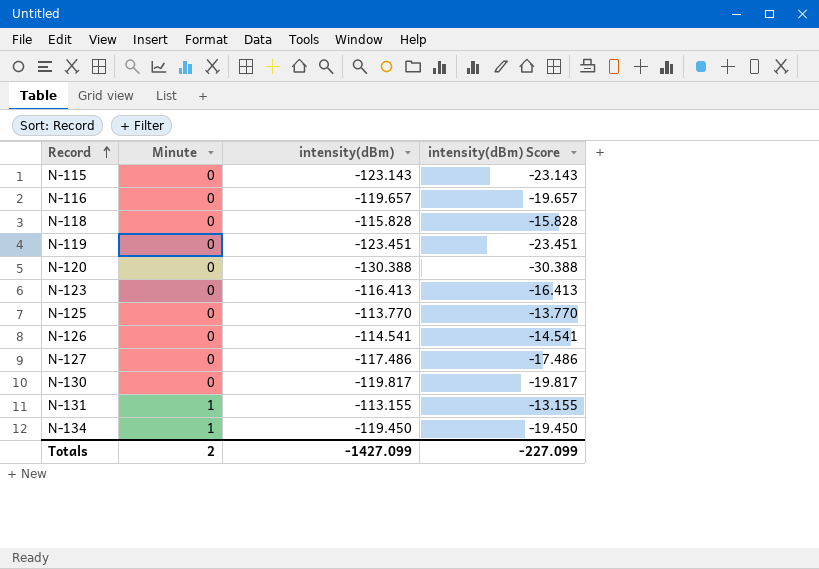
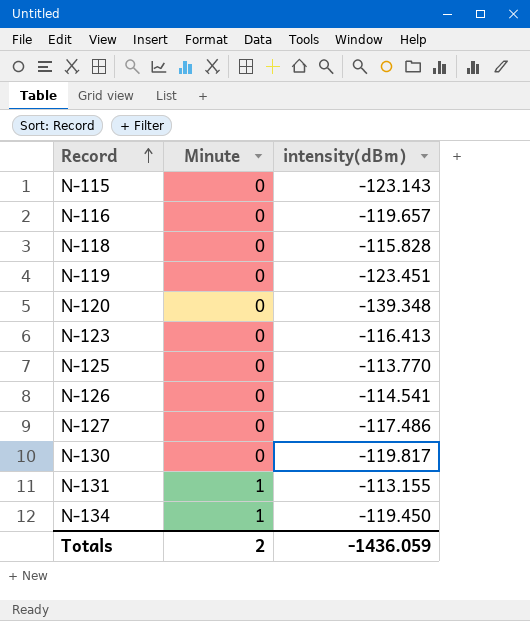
column intensity(dBm) Score | formula: [intensity(dBm)] + 100 -> none
N-120 | intensity(dBm): -130.388 -> -139.348
Totals | intensity(dBm): -1427.099 -> -1436.059

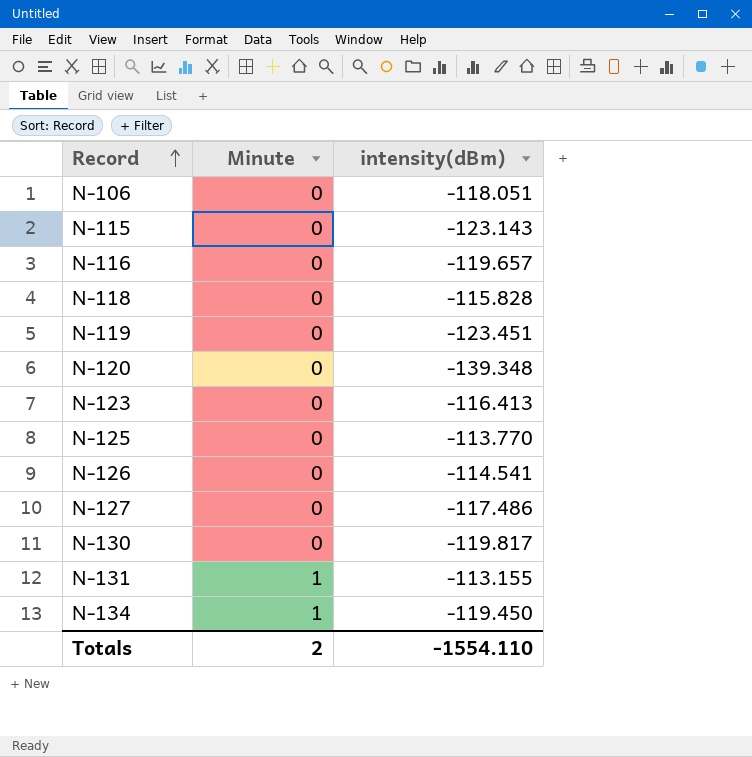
row N-106: none -> 0 | -118.051
Totals | intensity(dBm): -1436.059 -> -1554.110

